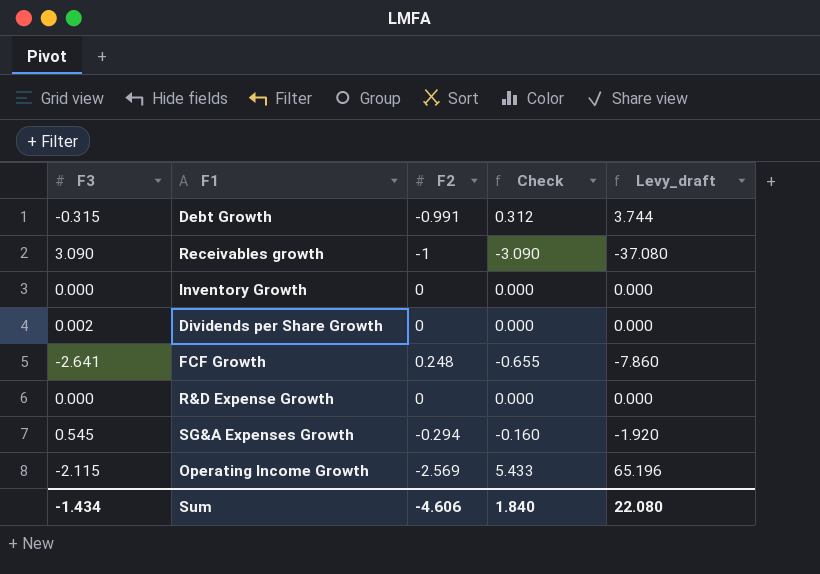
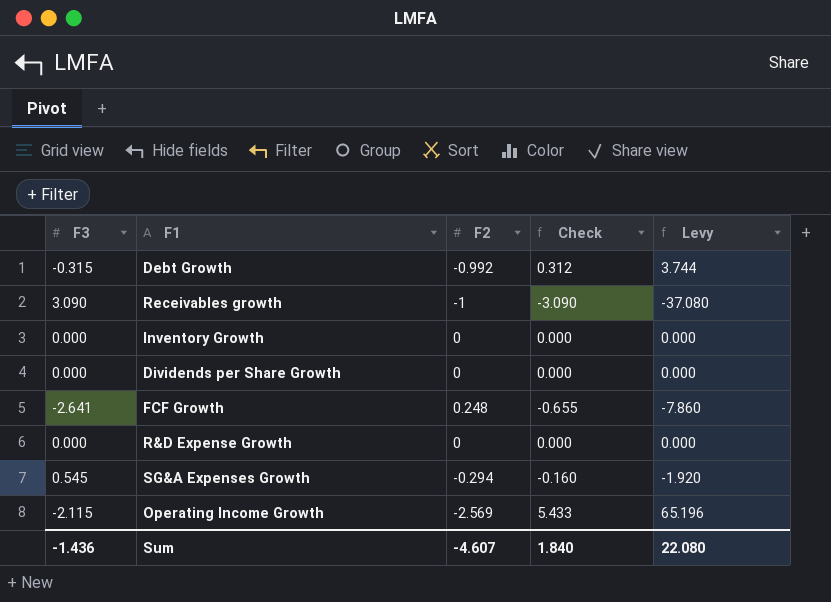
column name: Levy_draft -> Levy
Debt Growth | F2: -0.991 -> -0.992
Dividends per Share Growth | F3: 0.002 -> 0.000
Sum | F3: -1.434 -> -1.436
Sum | F2: -4.606 -> -4.607

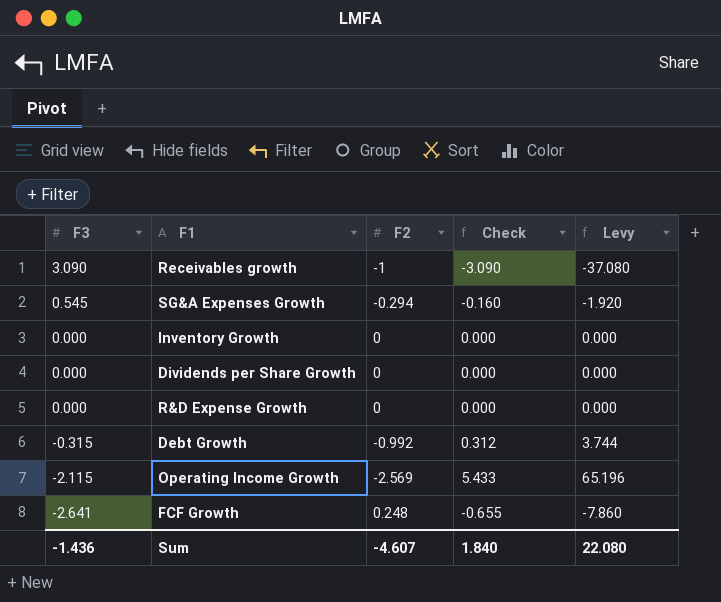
row order: none -> F3 descending

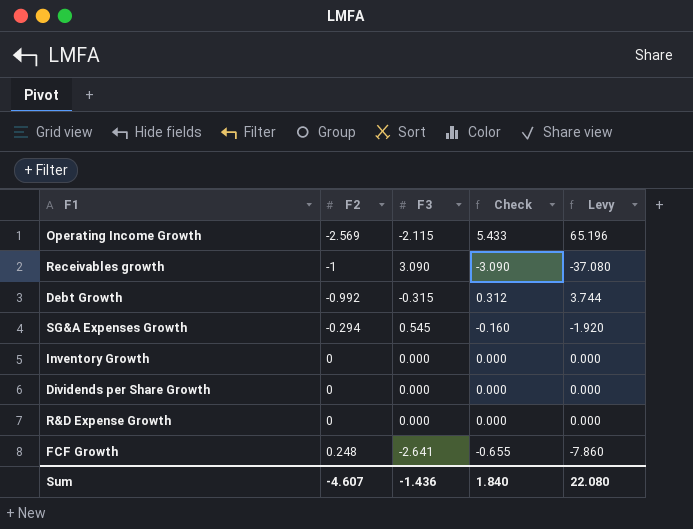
row order: F3 descending -> F2 ascending
column F3 | position: 1 -> 3

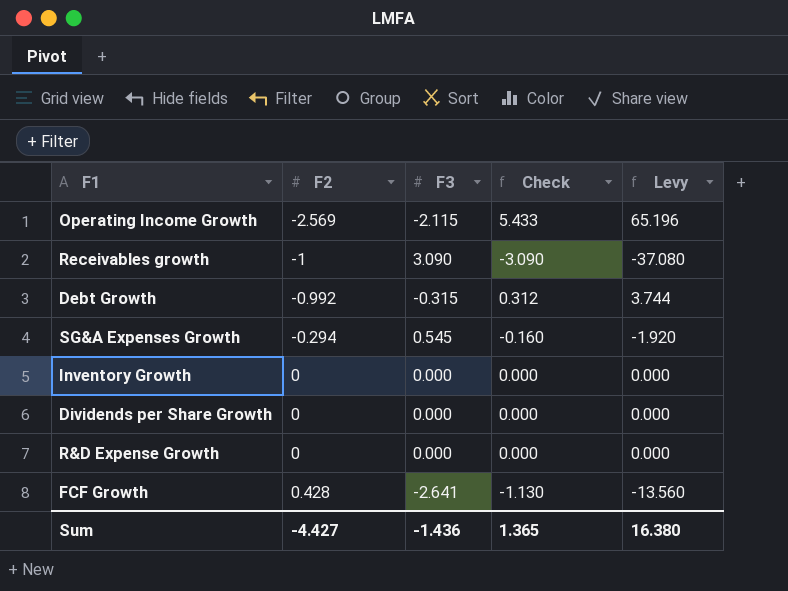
FCF Growth | F2: 0.248 -> 0.428
FCF Growth | Check: -0.655 -> -1.130
FCF Growth | Levy: -7.860 -> -13.560
Sum | F2: -4.607 -> -4.427
Sum | Check: 1.840 -> 1.365
Sum | Levy: 22.080 -> 16.380

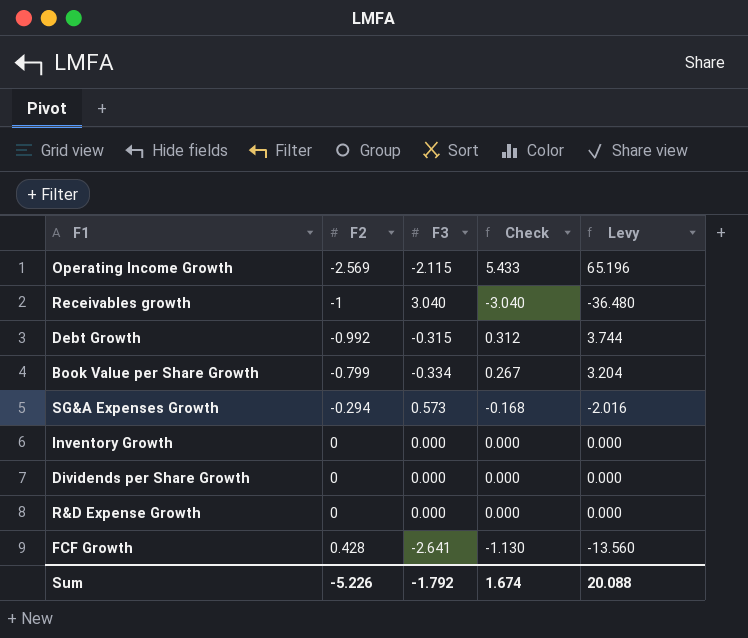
Receivables growth | F3: 3.090 -> 3.040
Receivables growth | Check: -3.090 -> -3.040
Receivables growth | Levy: -37.080 -> -36.480
row Book Value per Share Growth: none -> -0.799 | -0.334 | 0.267 | 3.204
SG&A Expenses Growth | F3: 0.545 -> 0.573
SG&A Expenses Growth | Check: -0.160 -> -0.168
SG&A Expenses Growth | Levy: -1.920 -> -2.016
Sum | F2: -4.427 -> -5.226
Sum | F3: -1.436 -> -1.792
Sum | Check: 1.365 -> 1.674
Sum | Levy: 16.380 -> 20.088

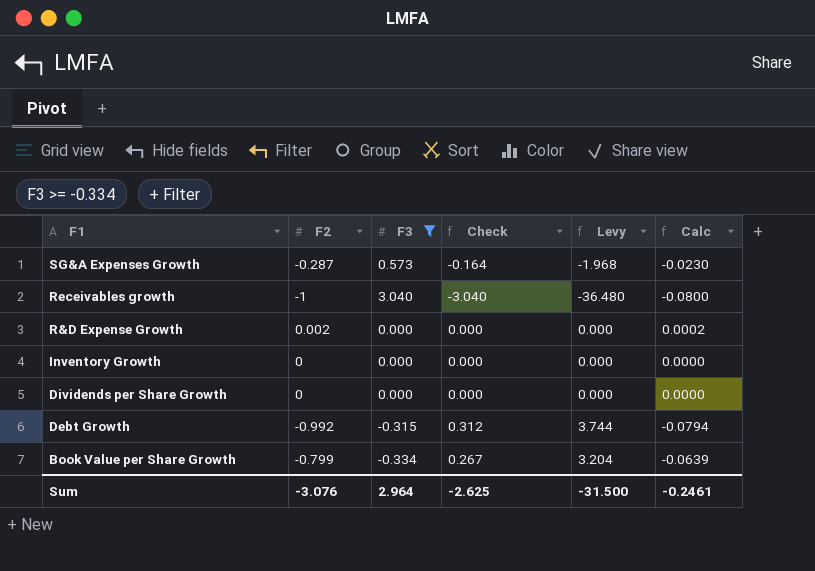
filter: none -> F3 >= -0.334
row order: F2 ascending -> F1 descending
column Calc | formula: none -> [F2] * 0.08
SG&A Expenses Growth | F2: -0.294 -> -0.287
SG&A Expenses Growth | Check: -0.168 -> -0.164
SG&A Expenses Growth | Levy: -2.016 -> -1.968
R&D Expense Growth | F2: 0 -> 0.002
Sum | F2: -5.226 -> -3.076
Sum | F3: -1.792 -> 2.964
Sum | Check: 1.674 -> -2.625
Sum | Levy: 20.088 -> -31.500

